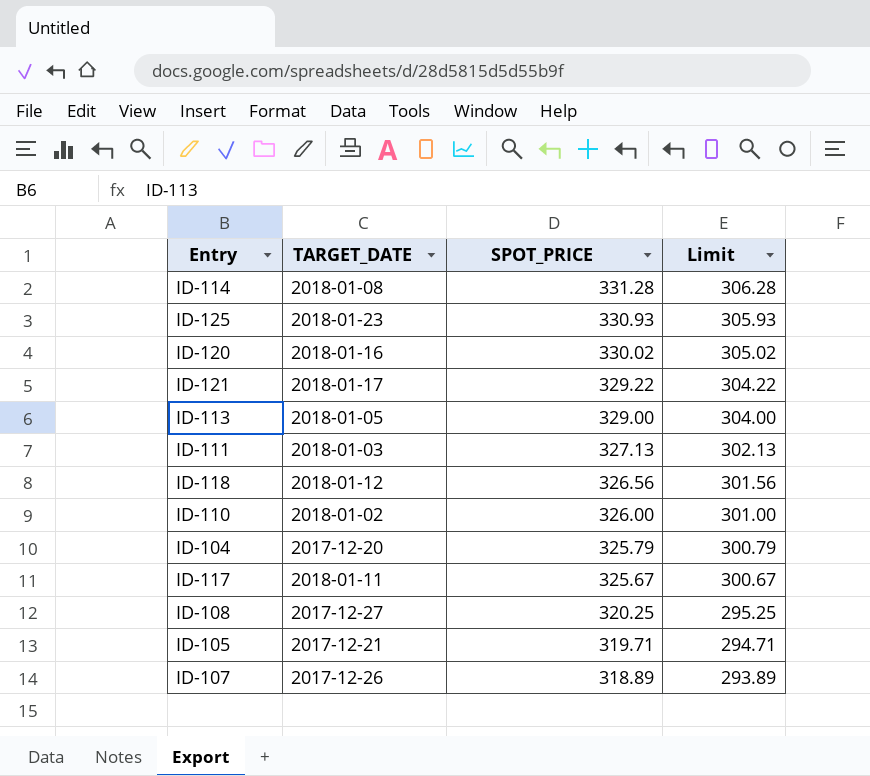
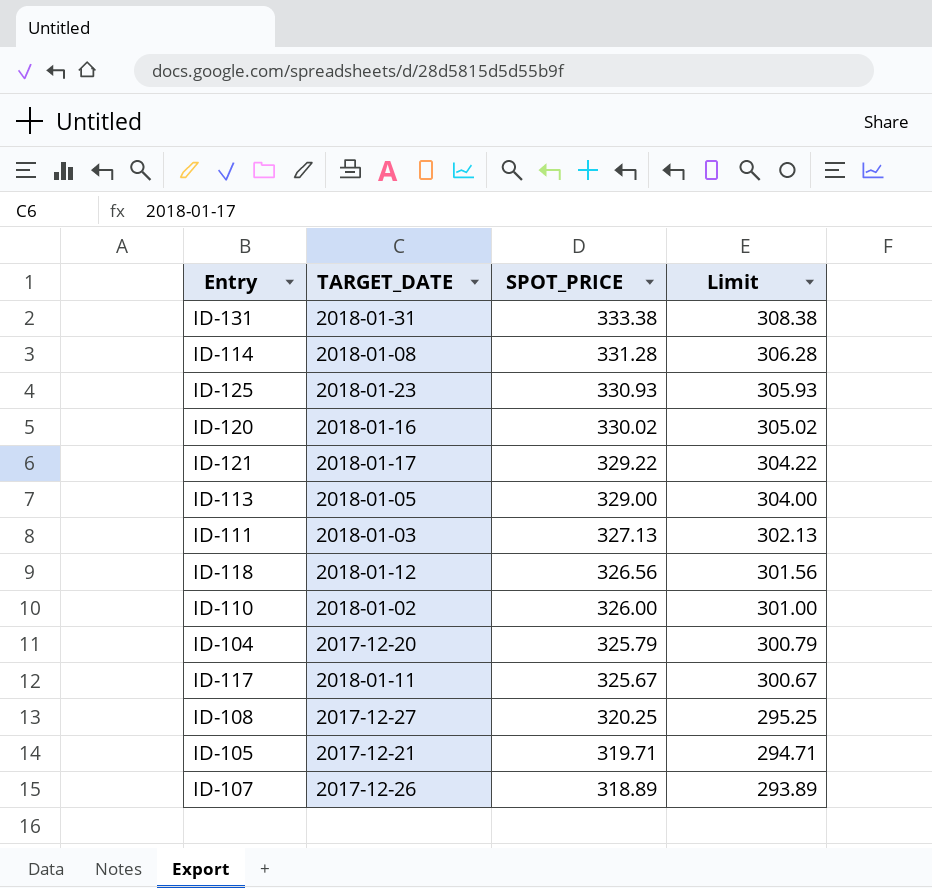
row ID-131: none -> 2018-01-31 | 333.38 | 308.38

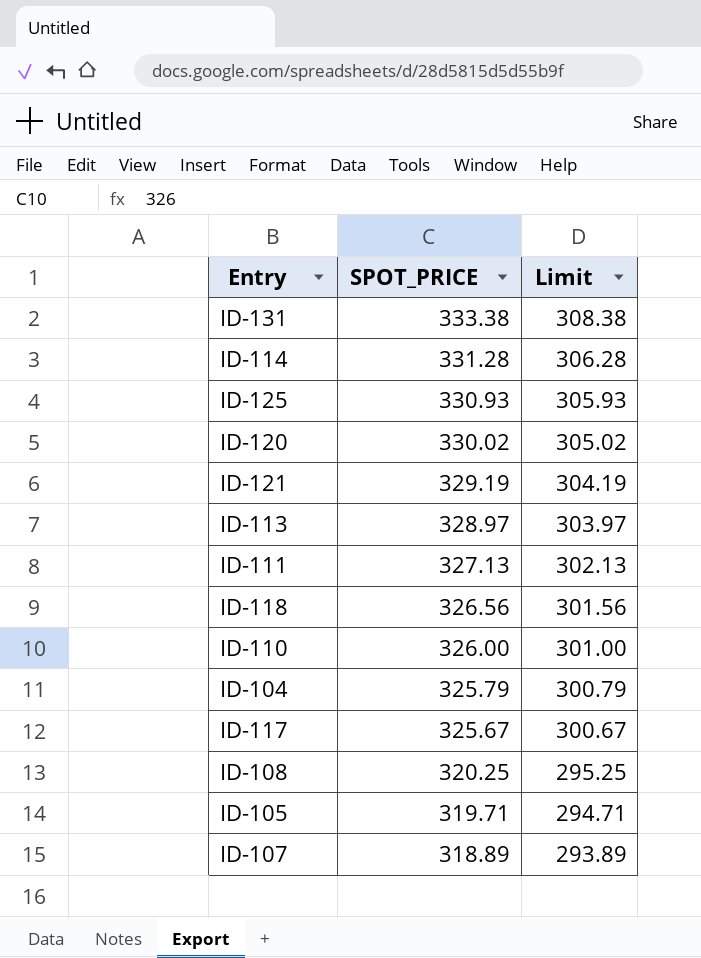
column TARGET_DATE | position: 2 -> none
ID-121 | SPOT_PRICE: 329.22 -> 329.19
ID-121 | Limit: 304.22 -> 304.19
ID-113 | SPOT_PRICE: 329.00 -> 328.97
ID-113 | Limit: 304.00 -> 303.97

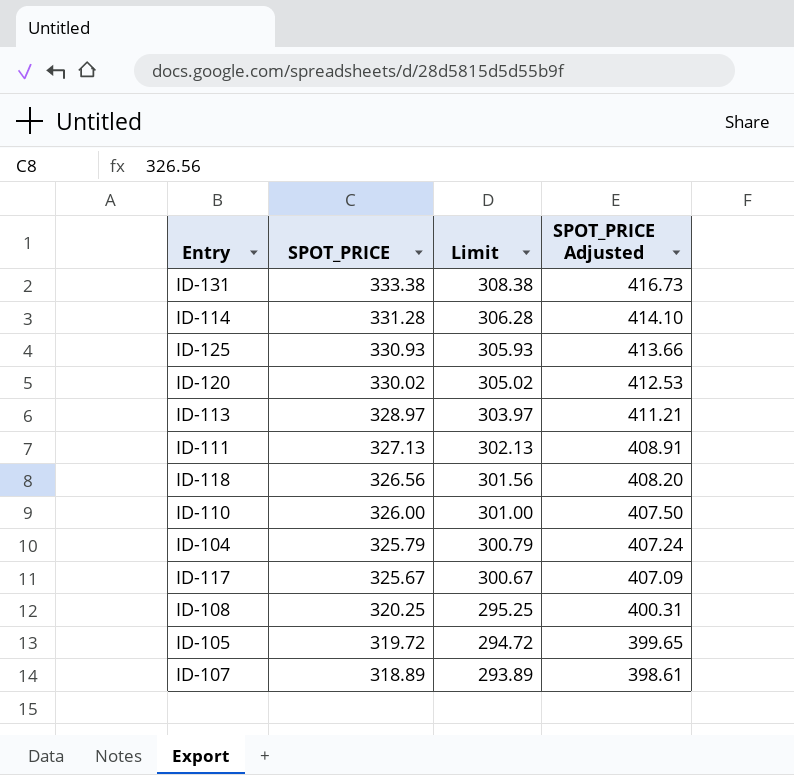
column SPOT_PRICE Adjusted | formula: none -> [SPOT_PRICE] * 1.25
row ID-121: 329.19 | 304.19 -> none
ID-105 | SPOT_PRICE: 319.71 -> 319.72
ID-105 | Limit: 294.71 -> 294.72

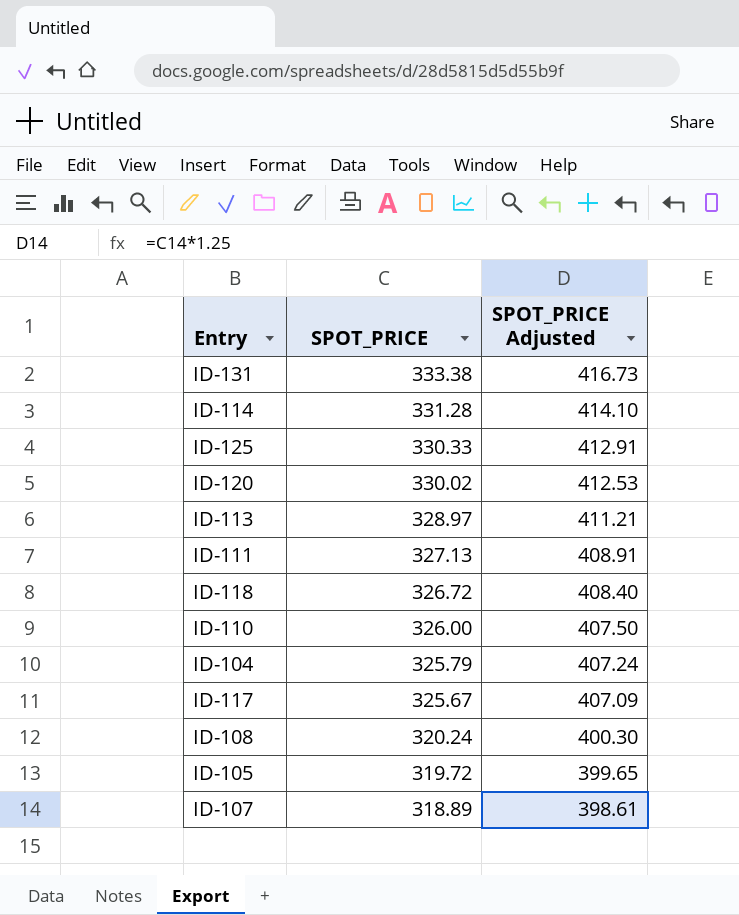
column Limit | formula: [SPOT_PRICE] - 25 -> none
ID-125 | SPOT_PRICE: 330.93 -> 330.33
ID-125 | SPOT_PRICE Adjusted: 413.66 -> 412.91
ID-118 | SPOT_PRICE: 326.56 -> 326.72
ID-118 | SPOT_PRICE Adjusted: 408.20 -> 408.40
ID-108 | SPOT_PRICE: 320.25 -> 320.24
ID-108 | SPOT_PRICE Adjusted: 400.31 -> 400.30

